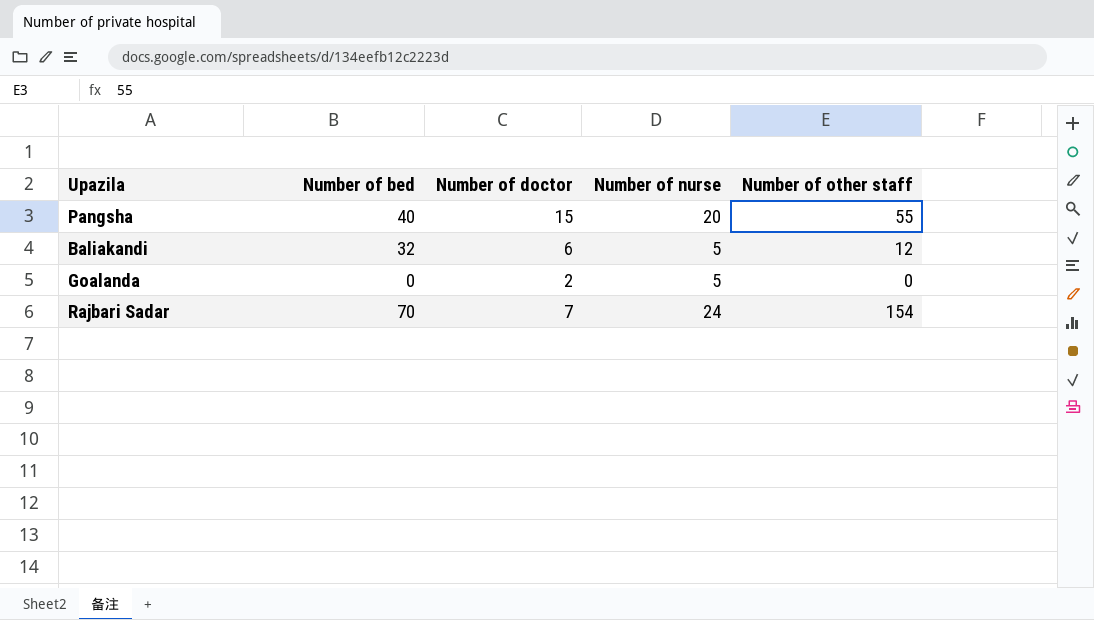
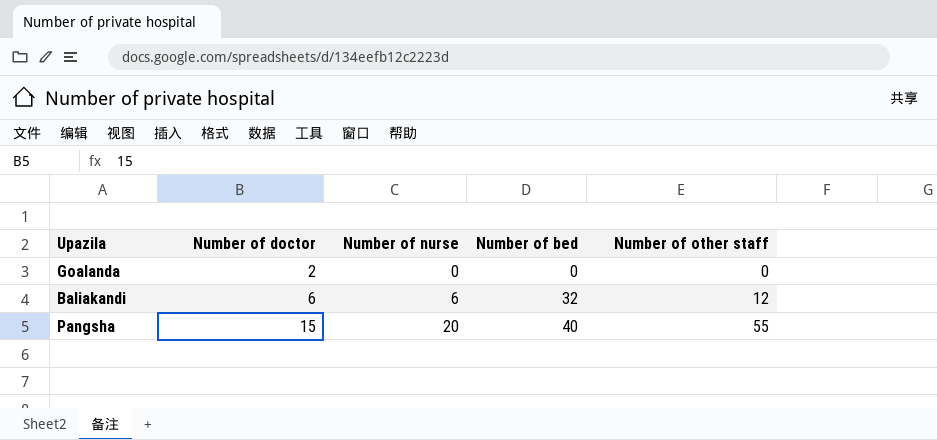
row order: none -> Number of doctor ascending
column Number of bed | position: 2 -> 4
row Rajbari Sadar: 70 | 7 | 24 | 154 -> none
Goalanda | Number of nurse: 5 -> 0
Baliakandi | Number of nurse: 5 -> 6

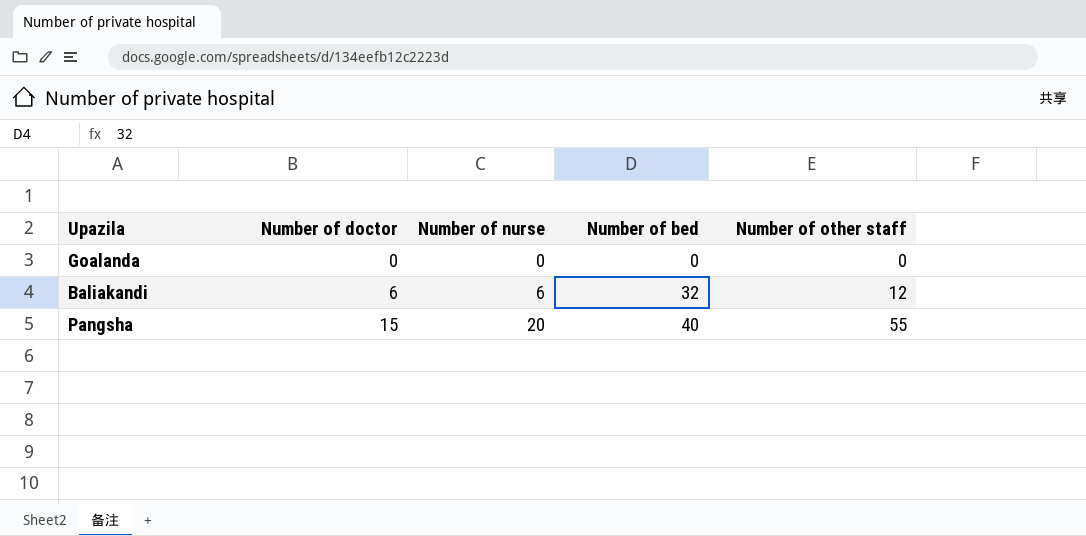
Goalanda | Number of doctor: 2 -> 0

